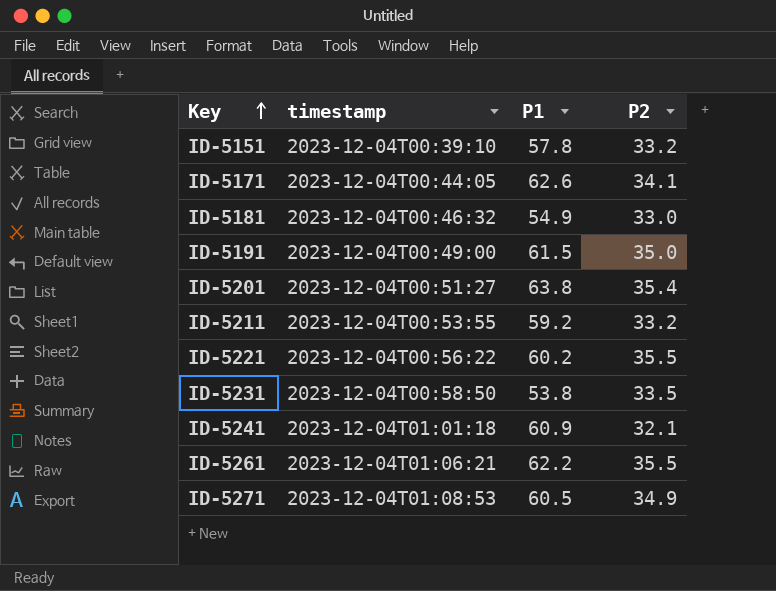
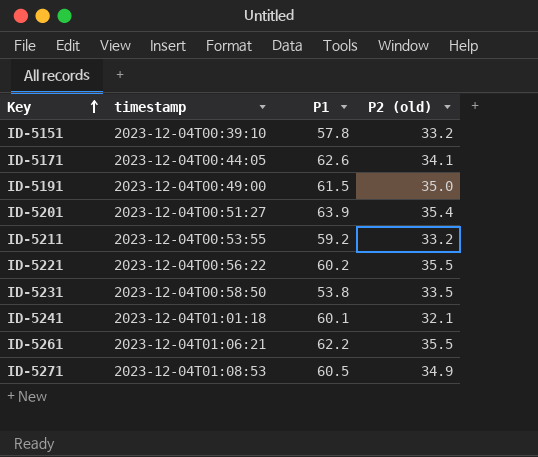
column name: P2 -> P2 (old)
row ID-5181: 2023-12-04T00:46:32 | 54.9 | 33.0 -> none
ID-5201 | P1: 63.8 -> 63.9
ID-5241 | P1: 60.9 -> 60.1

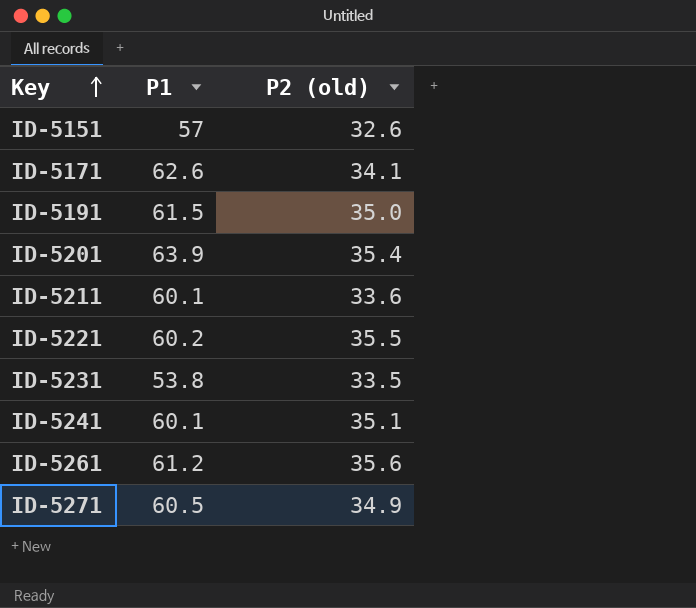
column timestamp | position: 2 -> none
ID-5151 | P1: 57.8 -> 57
ID-5151 | P2 (old): 33.2 -> 32.6
ID-5211 | P1: 59.2 -> 60.1
ID-5211 | P2 (old): 33.2 -> 33.6
ID-5241 | P2 (old): 32.1 -> 35.1
ID-5261 | P1: 62.2 -> 61.2
ID-5261 | P2 (old): 35.5 -> 35.6

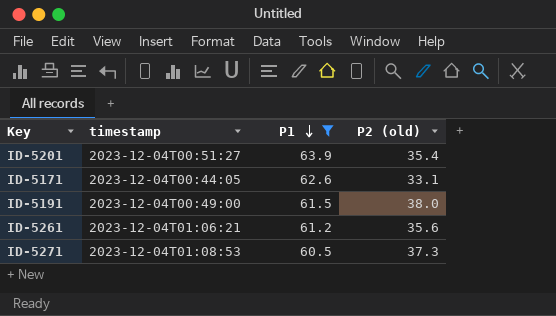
filter: none -> P1 >= 60.5
row order: Key ascending -> P1 descending
column timestamp | position: none -> 2
ID-5171 | P2 (old): 34.1 -> 33.1
ID-5191 | P2 (old): 35.0 -> 38.0
ID-5271 | P2 (old): 34.9 -> 37.3

